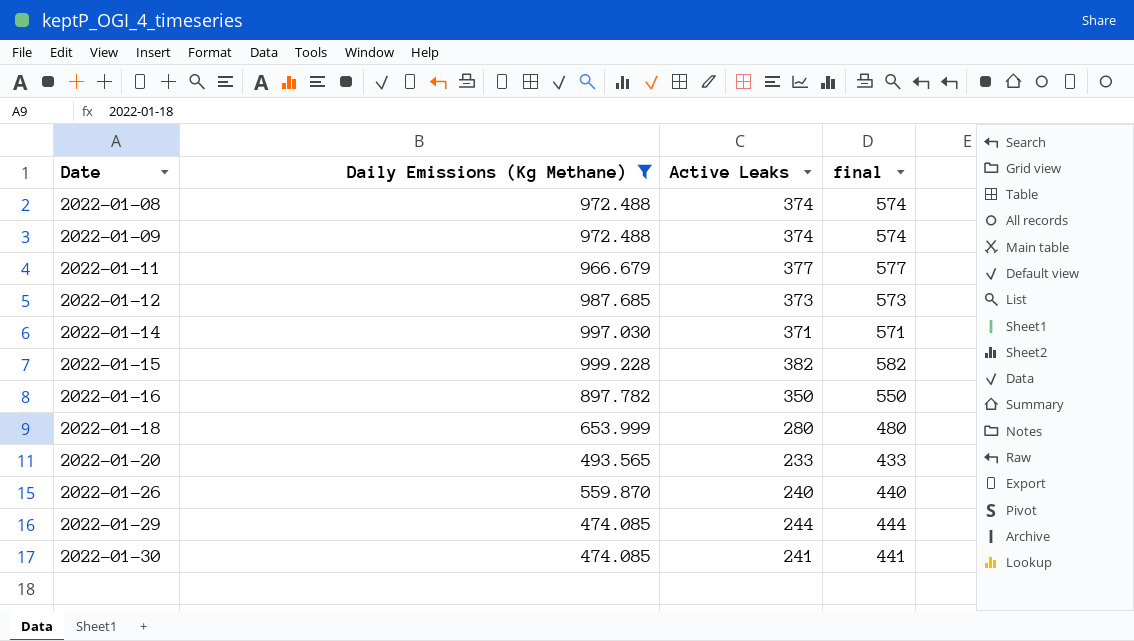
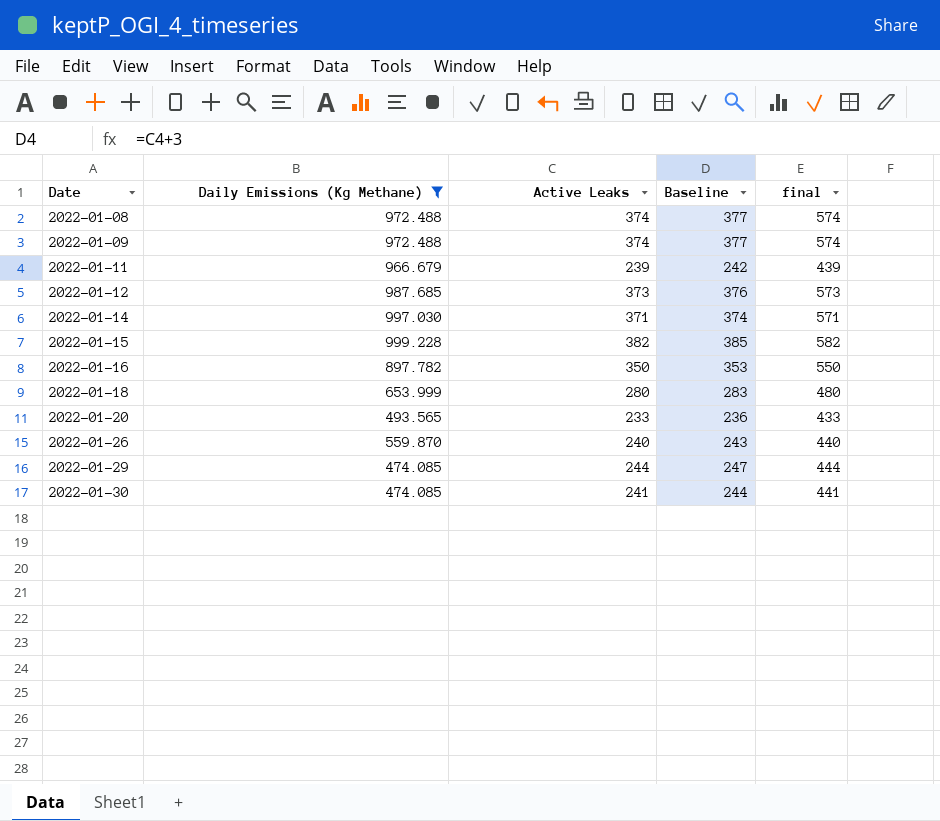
column Baseline | formula: none -> [Active Leaks] + 3
2022-01-11 | Active Leaks: 377 -> 239
2022-01-11 | final: 577 -> 439

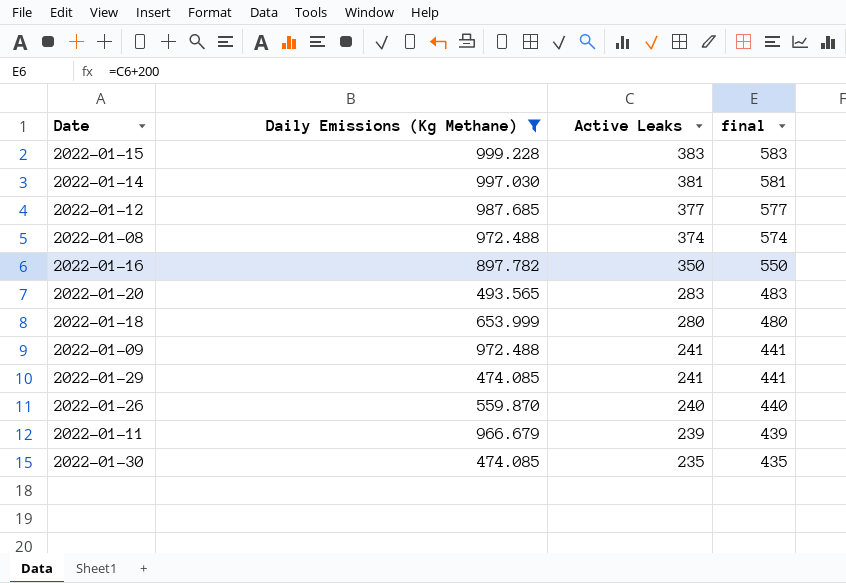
row order: Date ascending -> Active Leaks descending
column Baseline | formula: [Active Leaks] + 3 -> none
2022-01-15 | Active Leaks: 382 -> 383
2022-01-15 | final: 582 -> 583
2022-01-14 | Active Leaks: 371 -> 381
2022-01-14 | final: 571 -> 581
2022-01-12 | Active Leaks: 373 -> 377
2022-01-12 | final: 573 -> 577
2022-01-20 | Active Leaks: 233 -> 283
2022-01-20 | final: 433 -> 483
2022-01-09 | Active Leaks: 374 -> 241
2022-01-09 | final: 574 -> 441
2022-01-29 | Active Leaks: 244 -> 241
2022-01-29 | final: 444 -> 441
2022-01-30 | Active Leaks: 241 -> 235
2022-01-30 | final: 441 -> 435

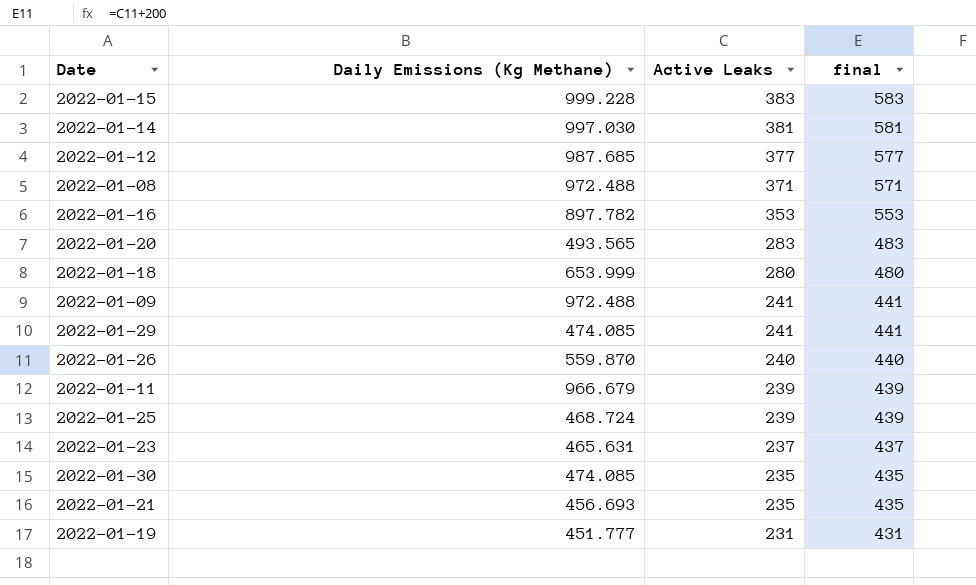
filter: Daily Emissions (Kg Methane) >= 474.085 -> none
2022-01-08 | Active Leaks: 374 -> 371
2022-01-08 | final: 574 -> 571
2022-01-16 | Active Leaks: 350 -> 353
2022-01-16 | final: 550 -> 553

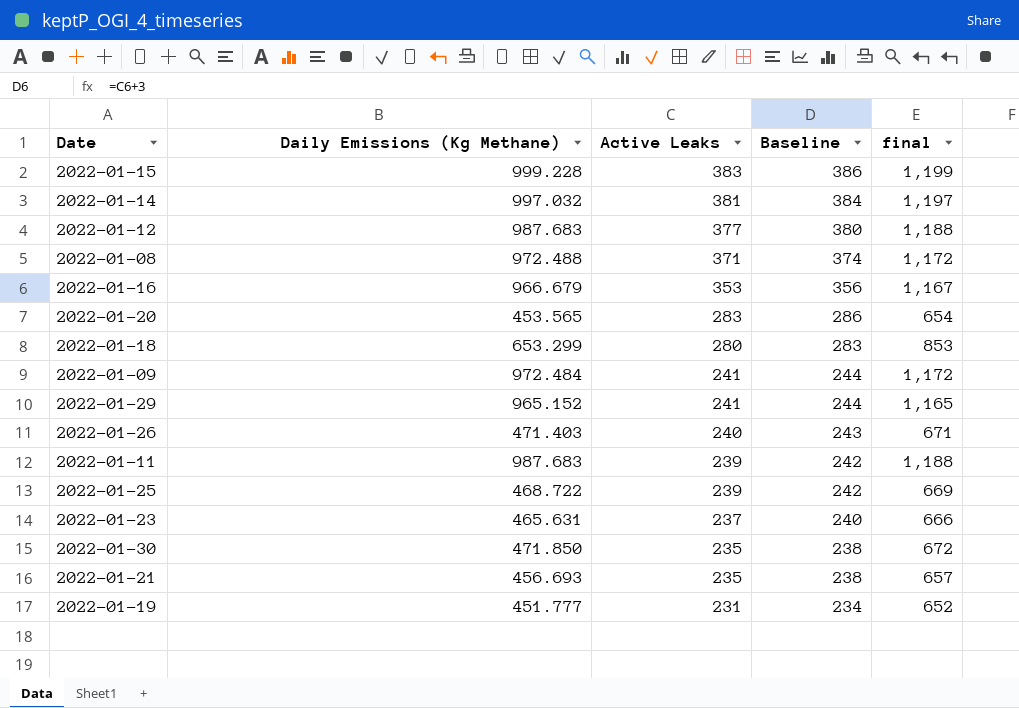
column Baseline | formula: none -> [Active Leaks] + 3
column final | formula: [Active Leaks] + 200 -> [Daily Emissions (Kg Methane)] + 200
2022-01-14 | Daily Emissions (Kg Methane): 997.030 -> 997.032
2022-01-12 | Daily Emissions (Kg Methane): 987.685 -> 987.683
2022-01-16 | Daily Emissions (Kg Methane): 897.782 -> 966.679
2022-01-20 | Daily Emissions (Kg Methane): 493.565 -> 453.565
2022-01-18 | Daily Emissions (Kg Methane): 653.999 -> 653.299
2022-01-09 | Daily Emissions (Kg Methane): 972.488 -> 972.484
2022-01-29 | Daily Emissions (Kg Methane): 474.085 -> 965.152
2022-01-26 | Daily Emissions (Kg Methane): 559.870 -> 471.403
2022-01-11 | Daily Emissions (Kg Methane): 966.679 -> 987.683
2022-01-25 | Daily Emissions (Kg Methane): 468.724 -> 468.722
2022-01-30 | Daily Emissions (Kg Methane): 474.085 -> 471.850

